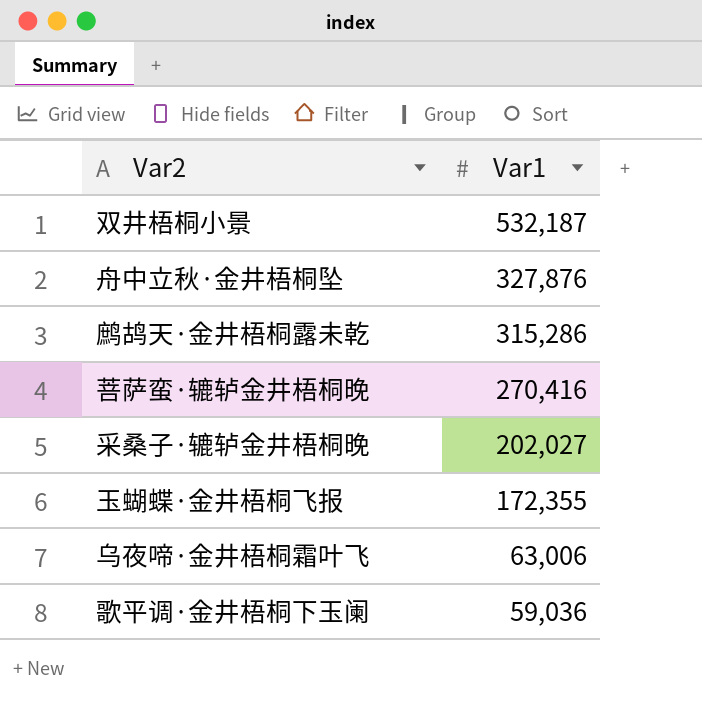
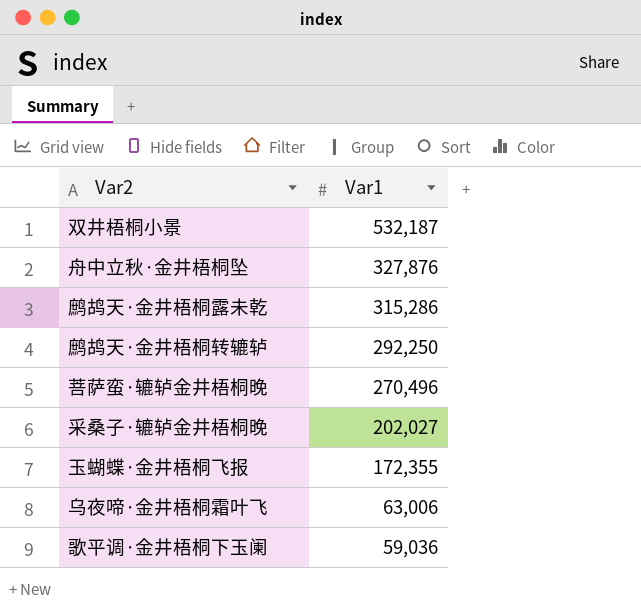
row 鹧鸪天·金井梧桐转辘轳: none -> 292,250
菩萨蛮·辘轳金井梧桐晚 | Var1: 270,416 -> 270,496

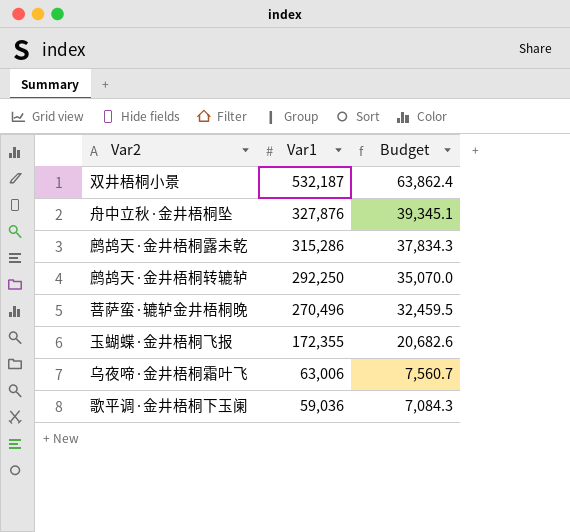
column Budget | formula: none -> [Var1] * 0.12
row 采桑子·辘轳金井梧桐晚: 202,027 -> none

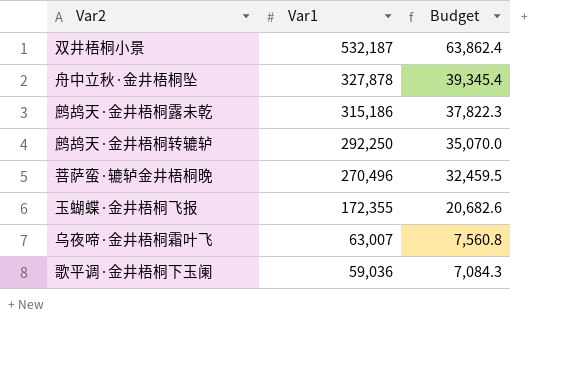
舟中立秋·金井梧桐坠 | Var1: 327,876 -> 327,878
舟中立秋·金井梧桐坠 | Budget: 39,345.1 -> 39,345.4
鹧鸪天·金井梧桐露未乾 | Var1: 315,286 -> 315,186
鹧鸪天·金井梧桐露未乾 | Budget: 37,834.3 -> 37,822.3
乌夜啼·金井梧桐霜叶飞 | Var1: 63,006 -> 63,007
乌夜啼·金井梧桐霜叶飞 | Budget: 7,560.7 -> 7,560.8

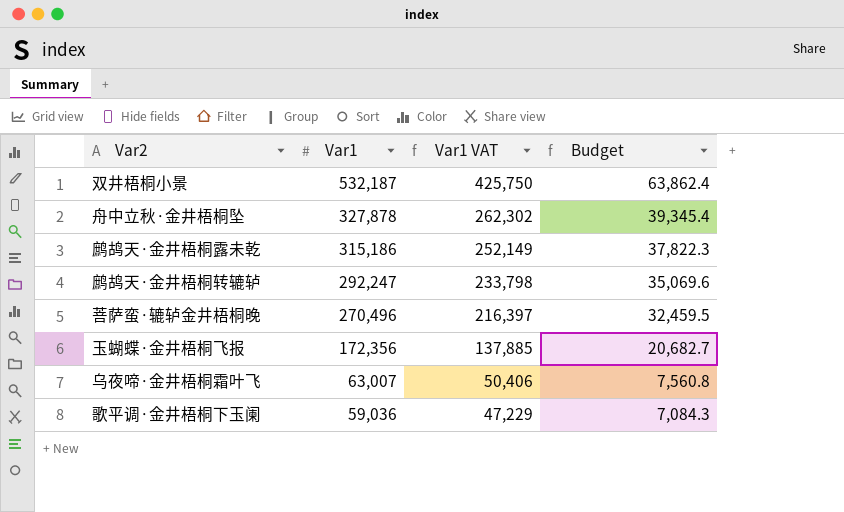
column Var1 VAT | formula: none -> [Var1] * 0.8
鹧鸪天·金井梧桐转辘轳 | Var1: 292,250 -> 292,247
鹧鸪天·金井梧桐转辘轳 | Budget: 35,070.0 -> 35,069.6
玉蝴蝶·金井梧桐飞报 | Var1: 172,355 -> 172,356
玉蝴蝶·金井梧桐飞报 | Budget: 20,682.6 -> 20,682.7

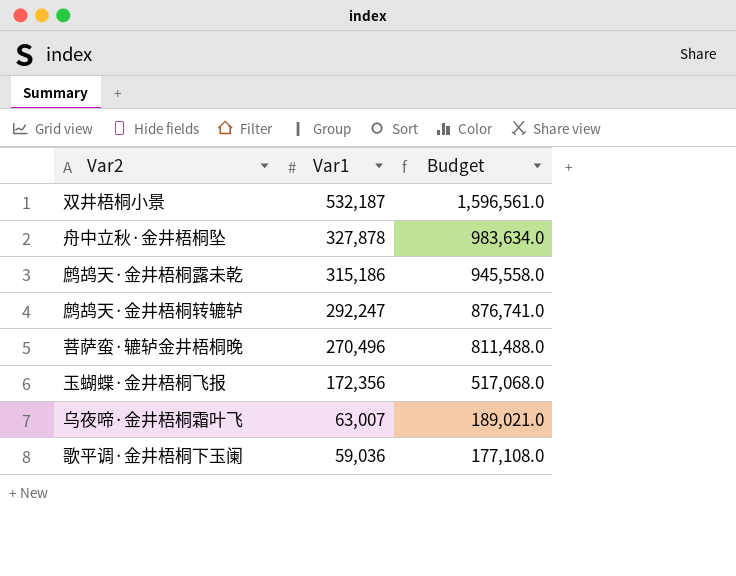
column Var1 VAT | formula: [Var1] * 0.8 -> none
column Budget | formula: [Var1] * 0.12 -> [Var1] * 3

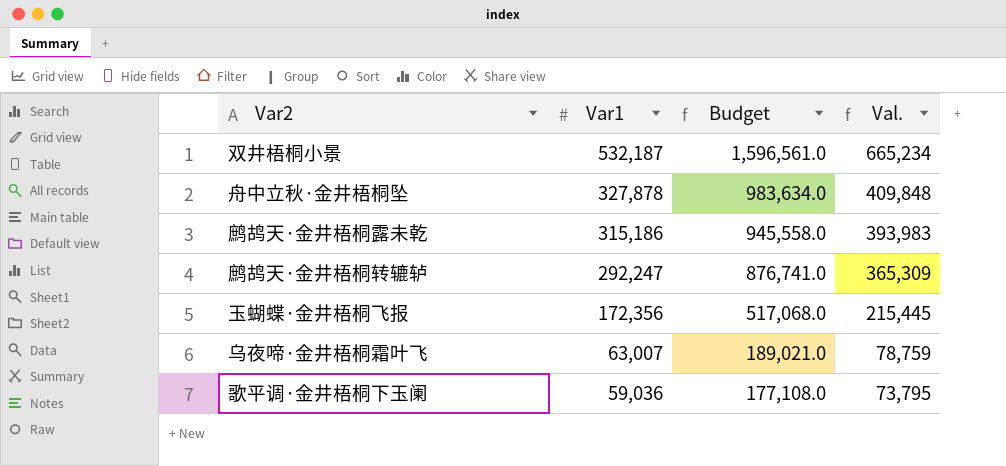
column Val. | formula: none -> [Var1] * 1.25
row 菩萨蛮·辘轳金井梧桐晚: 270,496 | 811,488.0 -> none

